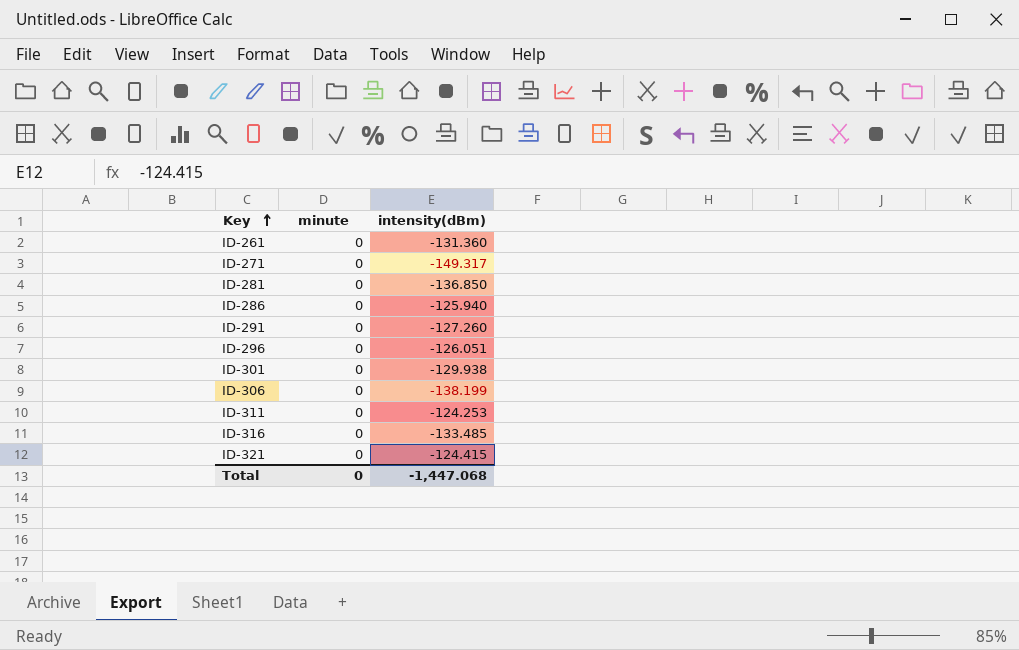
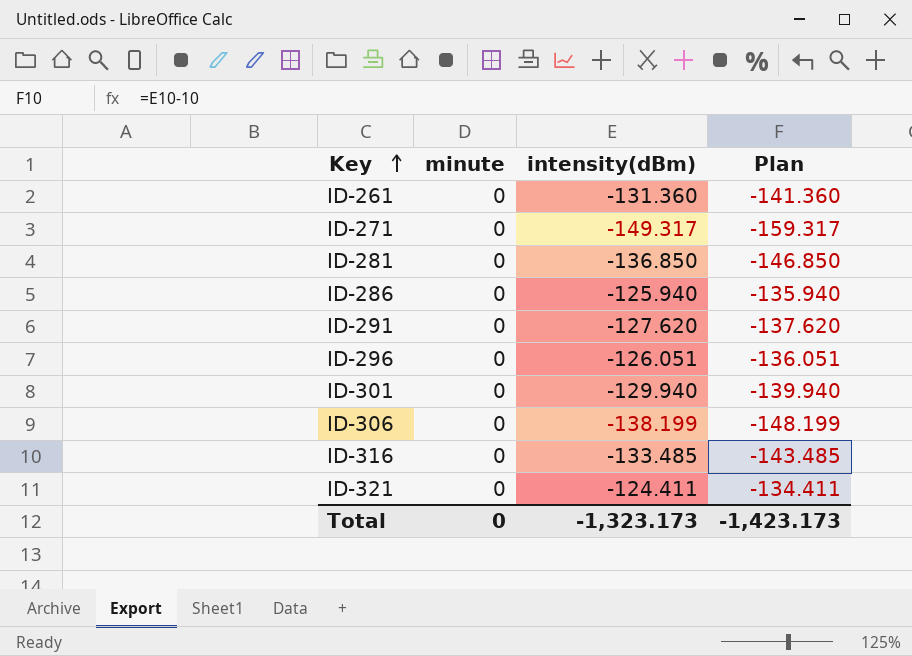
column Plan | formula: none -> [intensity(dBm)] - 10
row ID-311: 0 | -124.253 -> none
ID-291 | intensity(dBm): -127.260 -> -127.620
ID-301 | intensity(dBm): -129.938 -> -129.940
ID-321 | intensity(dBm): -124.415 -> -124.411
Total | intensity(dBm): -1,447.068 -> -1,323.173

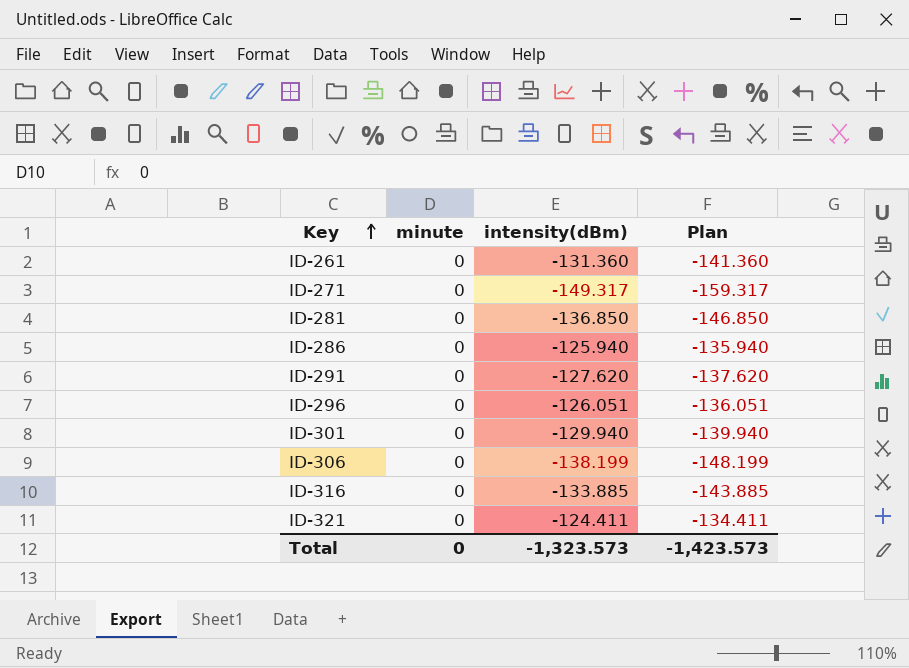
ID-316 | intensity(dBm): -133.485 -> -133.885
ID-316 | Plan: -143.485 -> -143.885
Total | intensity(dBm): -1,323.173 -> -1,323.573
Total | Plan: -1,423.173 -> -1,423.573

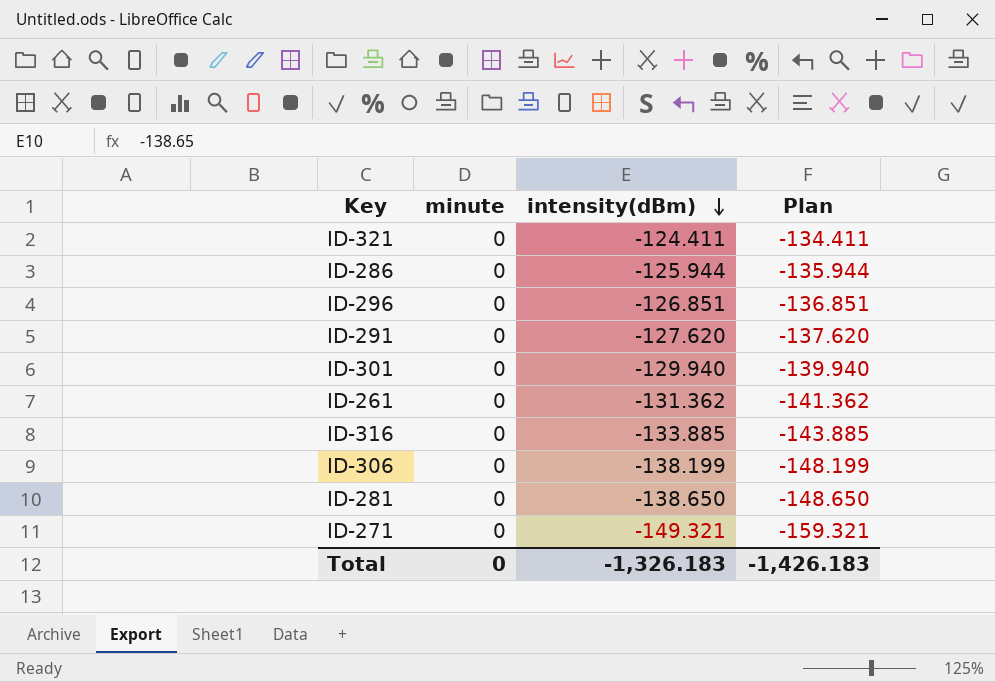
row order: Key ascending -> intensity(dBm) descending
ID-286 | intensity(dBm): -125.940 -> -125.944
ID-286 | Plan: -135.940 -> -135.944
ID-296 | intensity(dBm): -126.051 -> -126.851
ID-296 | Plan: -136.051 -> -136.851
ID-261 | intensity(dBm): -131.360 -> -131.362
ID-261 | Plan: -141.360 -> -141.362
ID-281 | intensity(dBm): -136.850 -> -138.650
ID-281 | Plan: -146.850 -> -148.650
ID-271 | intensity(dBm): -149.317 -> -149.321
ID-271 | Plan: -159.317 -> -159.321
Total | intensity(dBm): -1,323.573 -> -1,326.183
Total | Plan: -1,423.573 -> -1,426.183

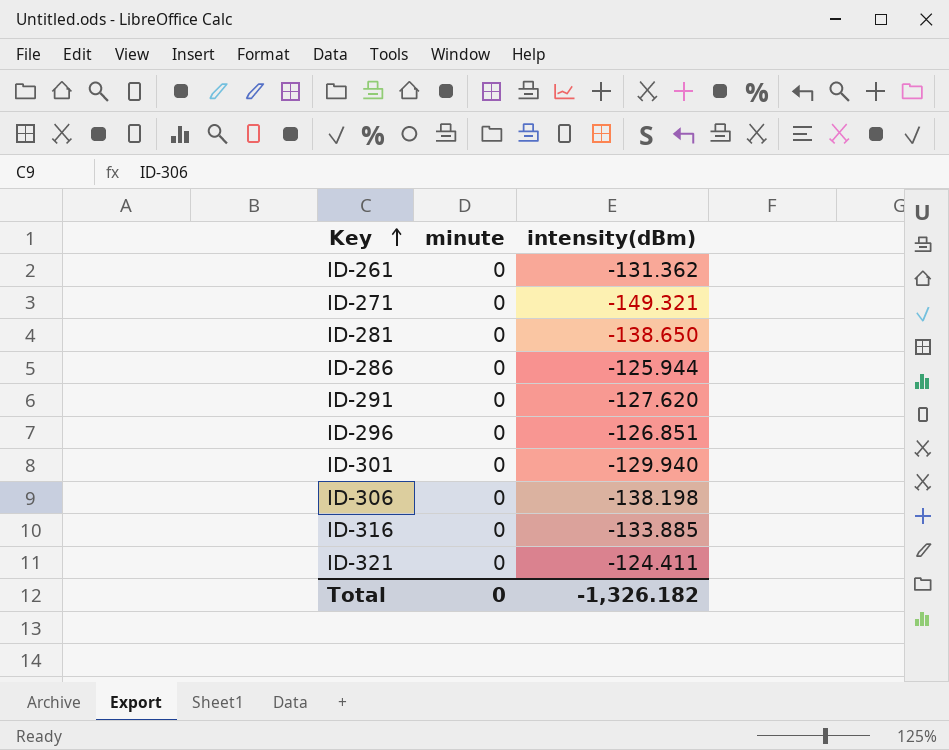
row order: intensity(dBm) descending -> Key ascending
column Plan | formula: [intensity(dBm)] - 10 -> none
ID-306 | intensity(dBm): -138.199 -> -138.198
Total | intensity(dBm): -1,326.183 -> -1,326.182

